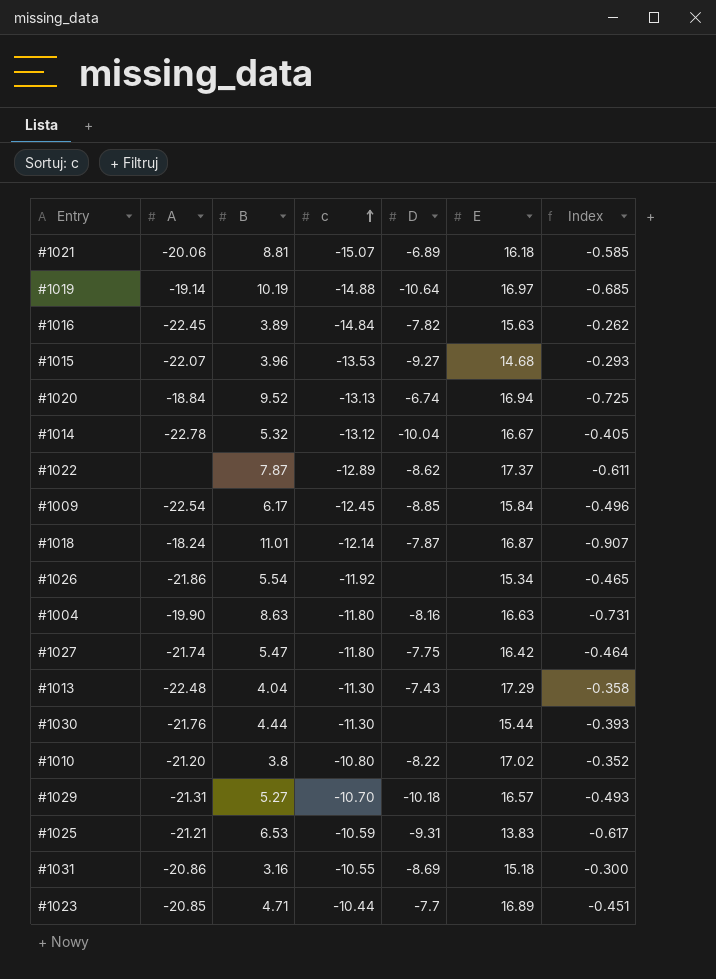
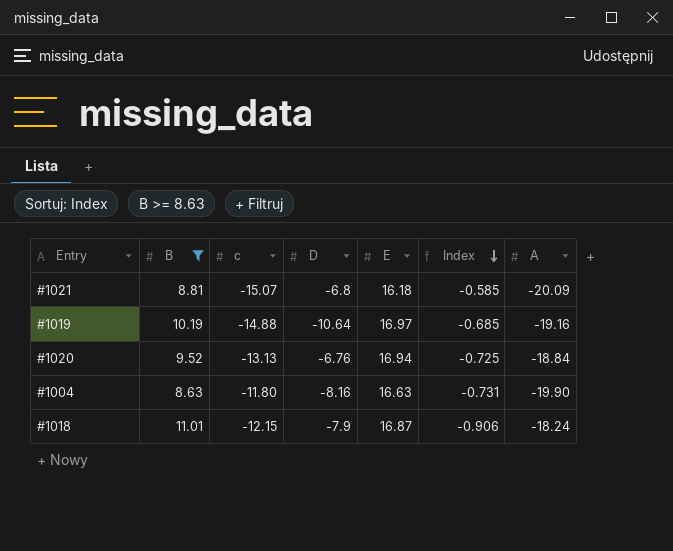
filter: none -> B >= 8.63
row order: c ascending -> Index descending
column A | position: 2 -> 7
#1021 | D: -6.89 -> -6.8
#1021 | A: -20.06 -> -20.09
#1019 | A: -19.14 -> -19.16
#1020 | D: -6.74 -> -6.76
#1018 | c: -12.14 -> -12.15
#1018 | D: -7.87 -> -7.9
#1018 | Index: -0.907 -> -0.906

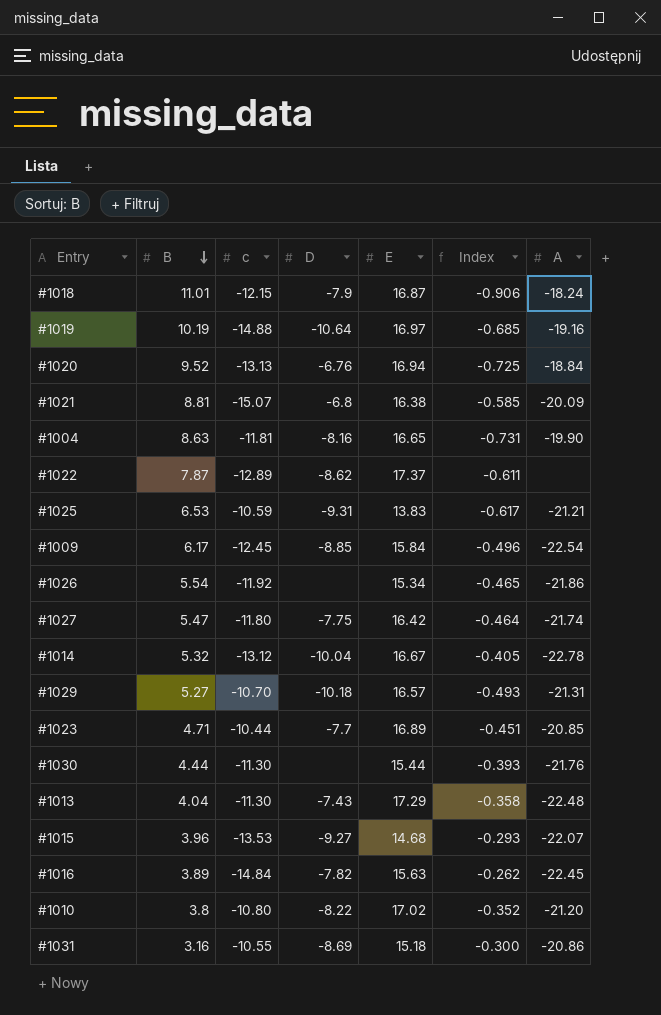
filter: B >= 8.63 -> none
row order: Index descending -> B descending
#1021 | E: 16.18 -> 16.38
#1004 | c: -11.80 -> -11.81
#1004 | E: 16.63 -> 16.65

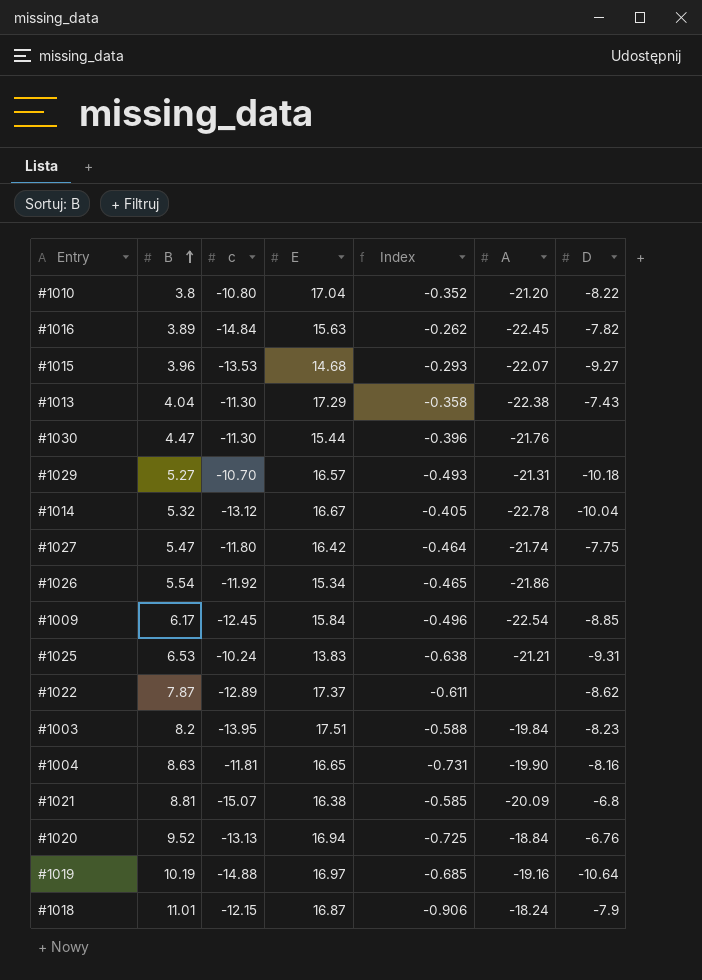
row order: B descending -> B ascending
column D | position: 4 -> 7
row #1023: 4.71 | -10.44 | -7.7 | 16.89 | -0.451 | -20.85 -> none
row #1031: 3.16 | -10.55 | -8.69 | 15.18 | -0.300 | -20.86 -> none
#1010 | E: 17.02 -> 17.04
#1013 | A: -22.48 -> -22.38
#1030 | B: 4.44 -> 4.47
#1030 | Index: -0.393 -> -0.396
#1025 | c: -10.59 -> -10.24
#1025 | Index: -0.617 -> -0.638
row #1003: none -> 8.2 | -13.95 | 17.51 | -0.588 | -19.84 | -8.23

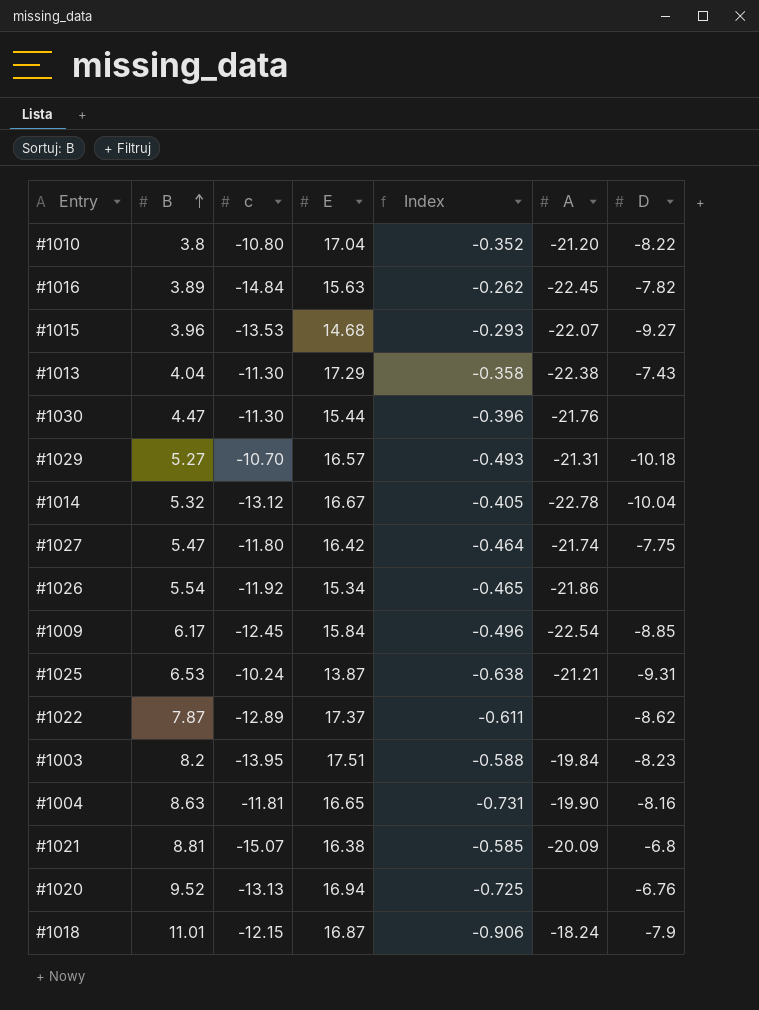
row #1019: 10.19 | -14.88 | 16.97 | -0.685 | -19.16 | -10.64 -> none
#1025 | E: 13.83 -> 13.87
#1020 | A: -18.84 -> none

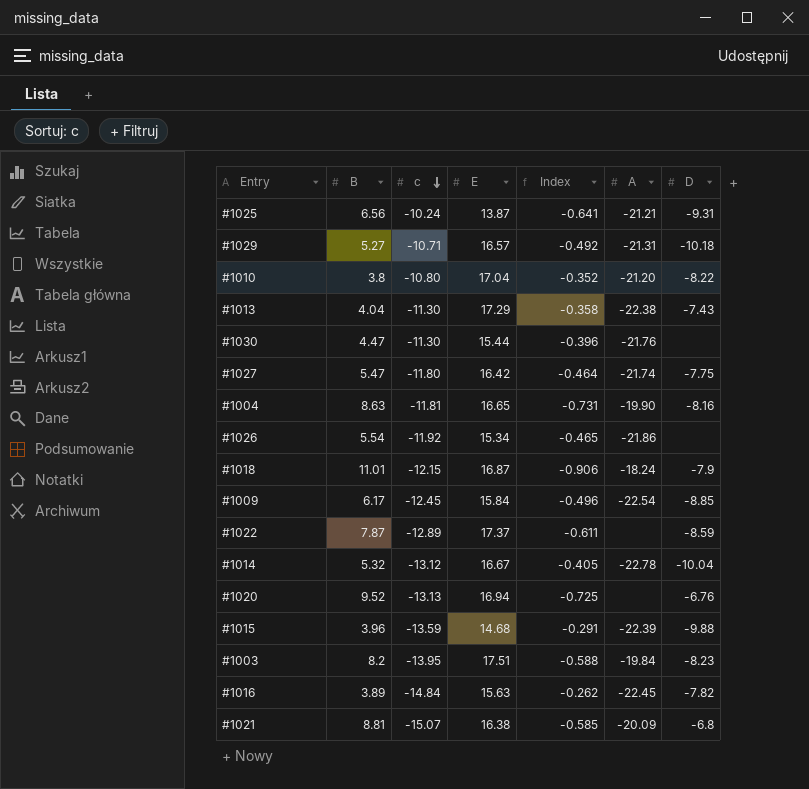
row order: B ascending -> c descending
#1025 | B: 6.53 -> 6.56
#1025 | Index: -0.638 -> -0.641
#1029 | c: -10.70 -> -10.71
#1029 | Index: -0.493 -> -0.492
#1022 | D: -8.62 -> -8.59
#1015 | c: -13.53 -> -13.59
#1015 | Index: -0.293 -> -0.291
#1015 | A: -22.07 -> -22.39
#1015 | D: -9.27 -> -9.88

